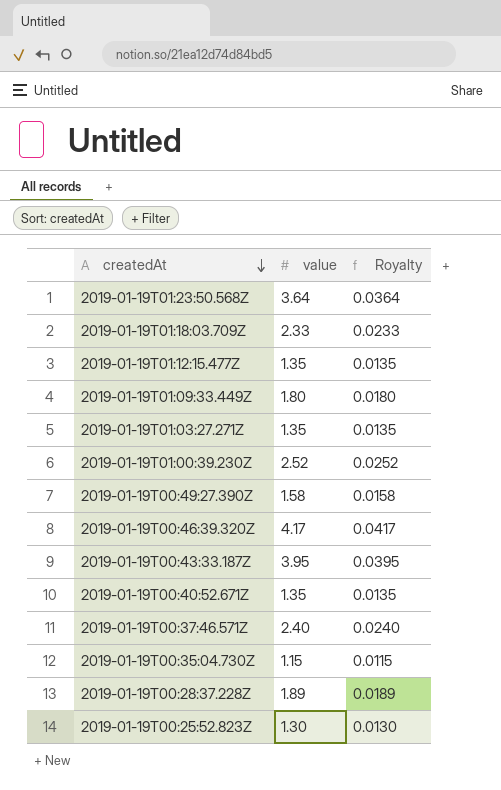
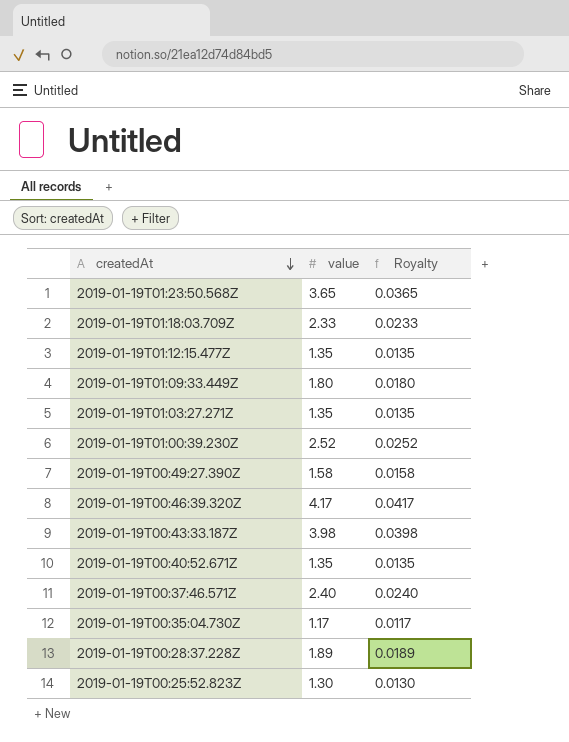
2019-01-19T01:23:50.568Z | value: 3.64 -> 3.65
2019-01-19T01:23:50.568Z | Royalty: 0.0364 -> 0.0365
2019-01-19T00:43:33.187Z | value: 3.95 -> 3.98
2019-01-19T00:43:33.187Z | Royalty: 0.0395 -> 0.0398
2019-01-19T00:35:04.730Z | value: 1.15 -> 1.17
2019-01-19T00:35:04.730Z | Royalty: 0.0115 -> 0.0117

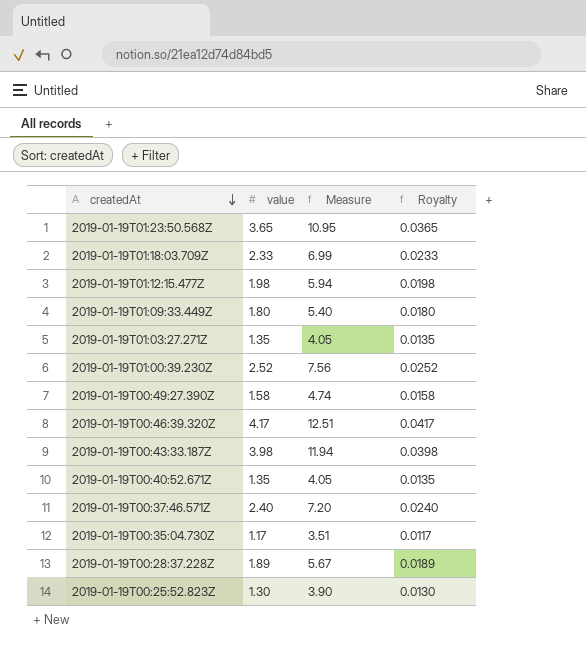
column Measure | formula: none -> [value] * 3
2019-01-19T01:12:15.477Z | value: 1.35 -> 1.98
2019-01-19T01:12:15.477Z | Royalty: 0.0135 -> 0.0198

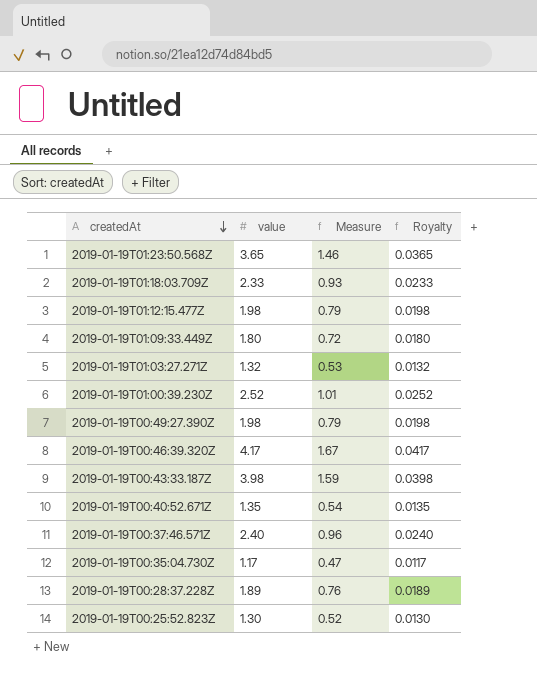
column Measure | formula: [value] * 3 -> [value] * 0.4
2019-01-19T01:03:27.271Z | value: 1.35 -> 1.32
2019-01-19T01:03:27.271Z | Royalty: 0.0135 -> 0.0132
2019-01-19T00:49:27.390Z | value: 1.58 -> 1.98
2019-01-19T00:49:27.390Z | Royalty: 0.0158 -> 0.0198

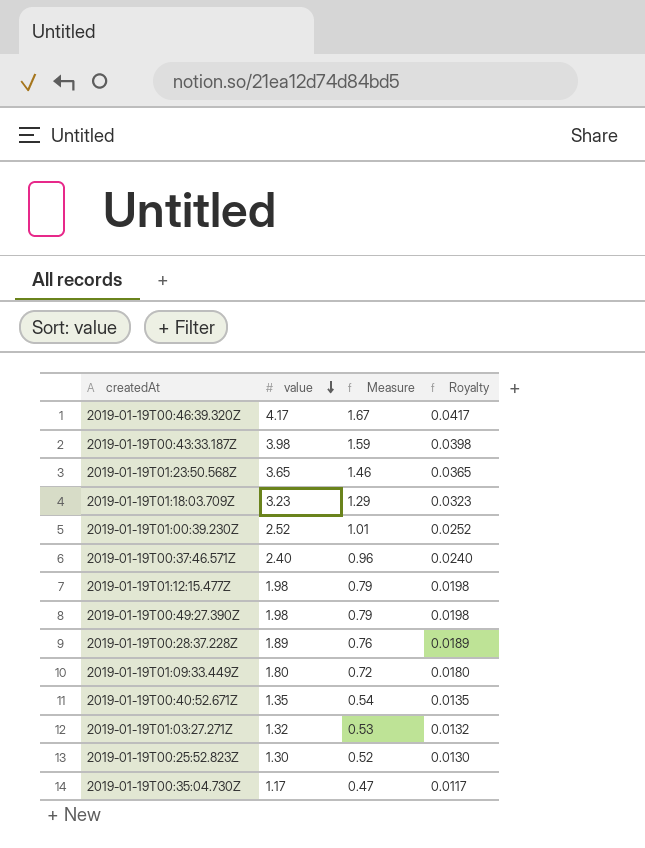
row order: createdAt descending -> value descending
2019-01-19T01:18:03.709Z | value: 2.33 -> 3.23
2019-01-19T01:18:03.709Z | Measure: 0.93 -> 1.29
2019-01-19T01:18:03.709Z | Royalty: 0.0233 -> 0.0323

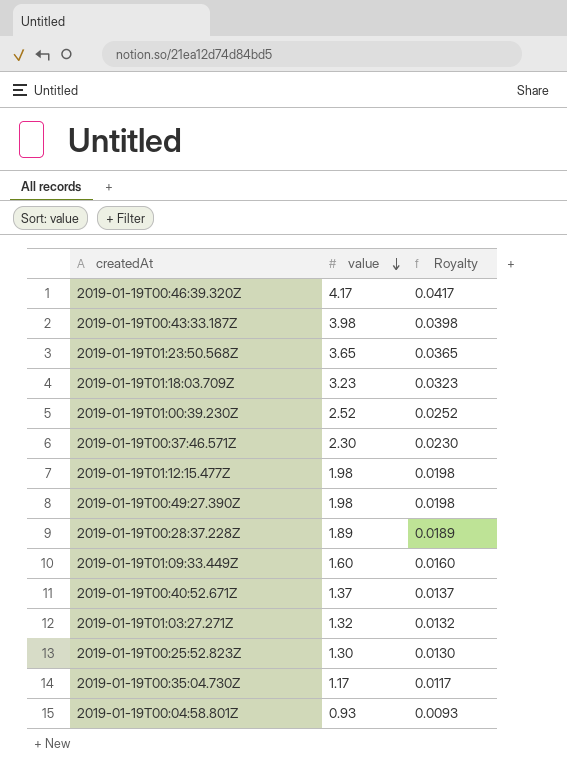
column Measure | formula: [value] * 0.4 -> none
2019-01-19T00:37:46.571Z | value: 2.40 -> 2.30
2019-01-19T00:37:46.571Z | Royalty: 0.0240 -> 0.0230
2019-01-19T01:09:33.449Z | value: 1.80 -> 1.60
2019-01-19T01:09:33.449Z | Royalty: 0.0180 -> 0.0160
2019-01-19T00:40:52.671Z | value: 1.35 -> 1.37
2019-01-19T00:40:52.671Z | Royalty: 0.0135 -> 0.0137
row 2019-01-19T00:04:58.801Z: none -> 0.93 | 0.0093

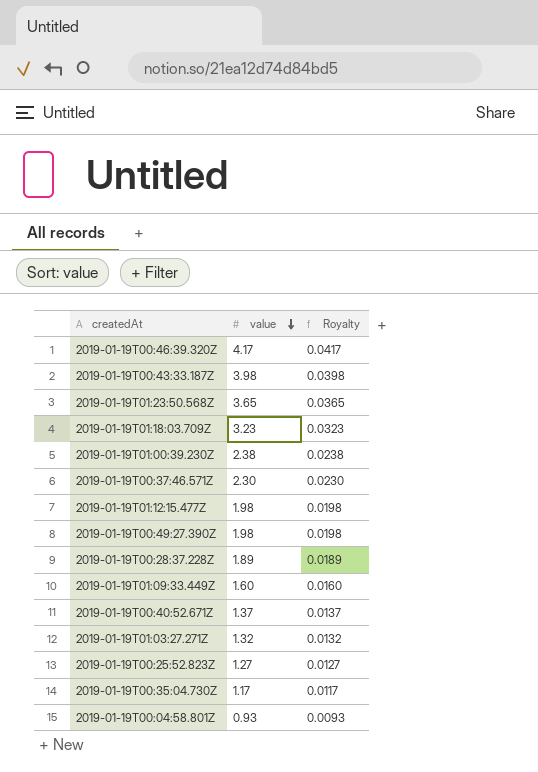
2019-01-19T01:00:39.230Z | value: 2.52 -> 2.38
2019-01-19T01:00:39.230Z | Royalty: 0.0252 -> 0.0238
2019-01-19T00:25:52.823Z | value: 1.30 -> 1.27
2019-01-19T00:25:52.823Z | Royalty: 0.0130 -> 0.0127

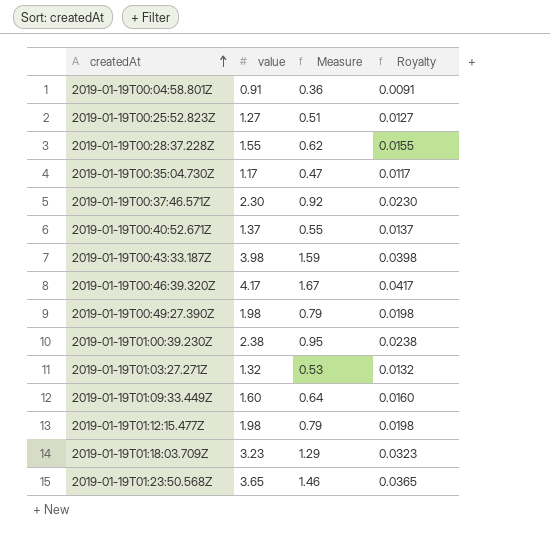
row order: value descending -> createdAt ascending
column Measure | formula: none -> [value] * 0.4
2019-01-19T00:04:58.801Z | value: 0.93 -> 0.91
2019-01-19T00:04:58.801Z | Royalty: 0.0093 -> 0.0091
2019-01-19T00:28:37.228Z | value: 1.89 -> 1.55
2019-01-19T00:28:37.228Z | Royalty: 0.0189 -> 0.0155

